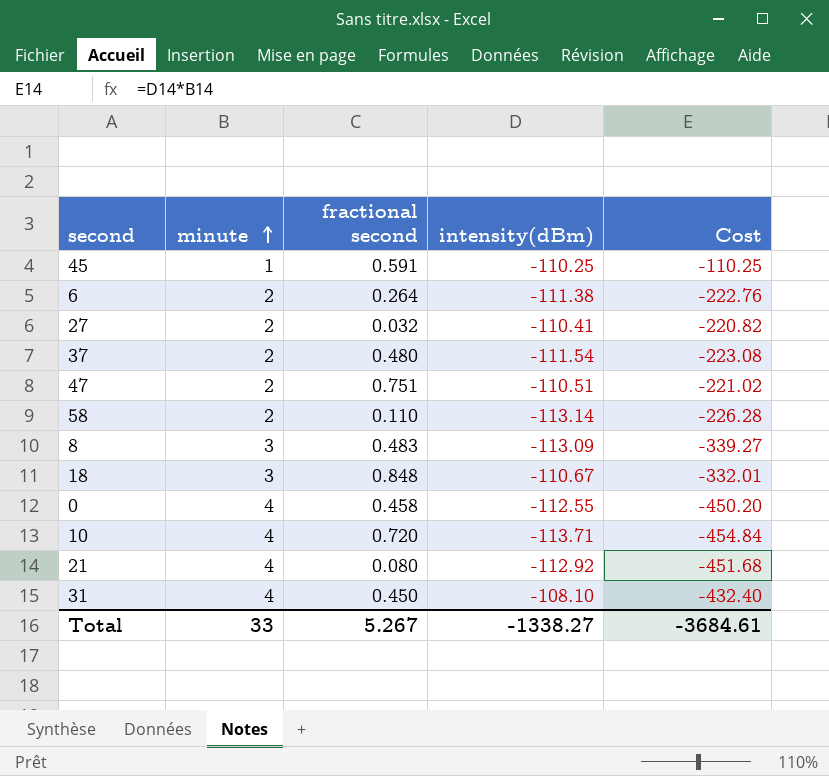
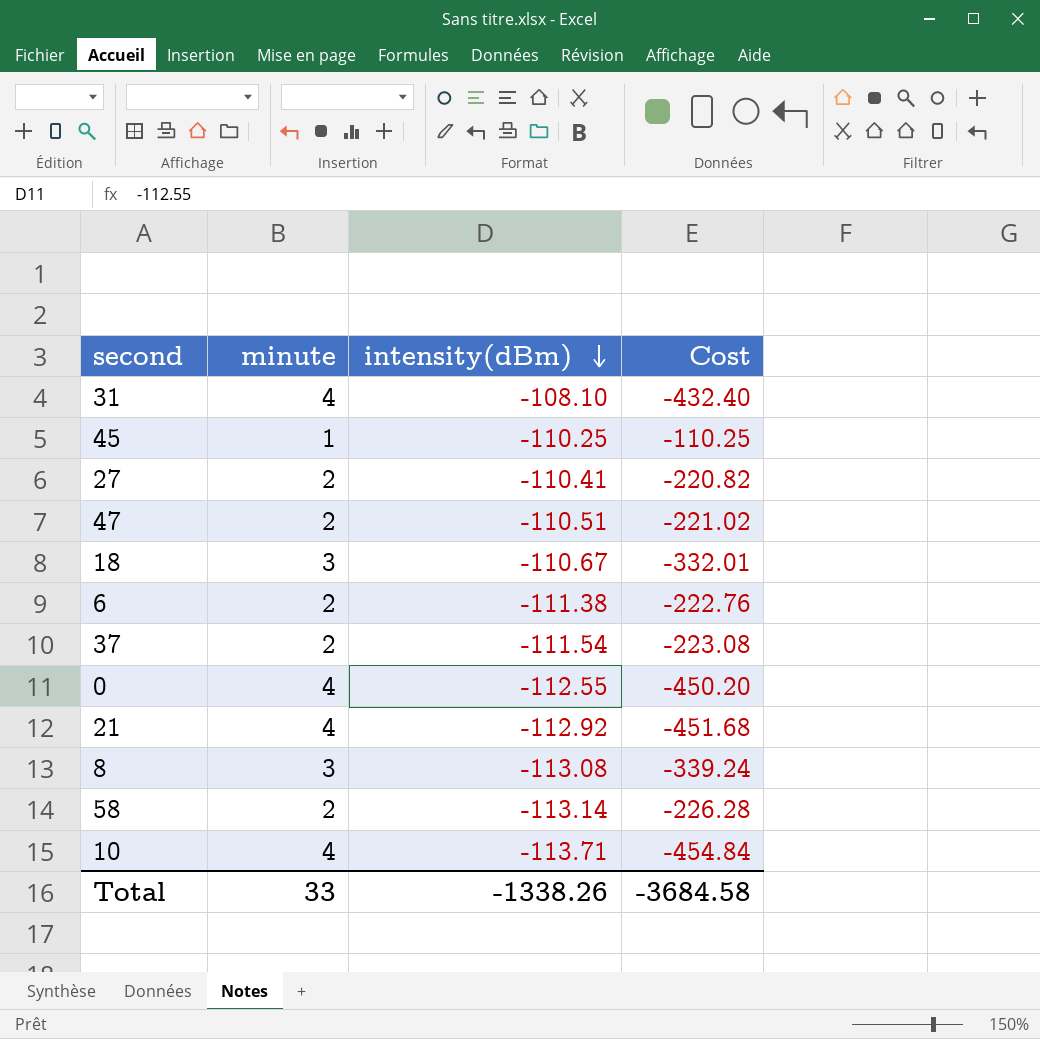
row order: minute ascending -> intensity(dBm) descending
column fractional second | position: 3 -> none
8 | intensity(dBm): -113.09 -> -113.08
8 | Cost: -339.27 -> -339.24
Total | intensity(dBm): -1338.27 -> -1338.26
Total | Cost: -3684.61 -> -3684.58

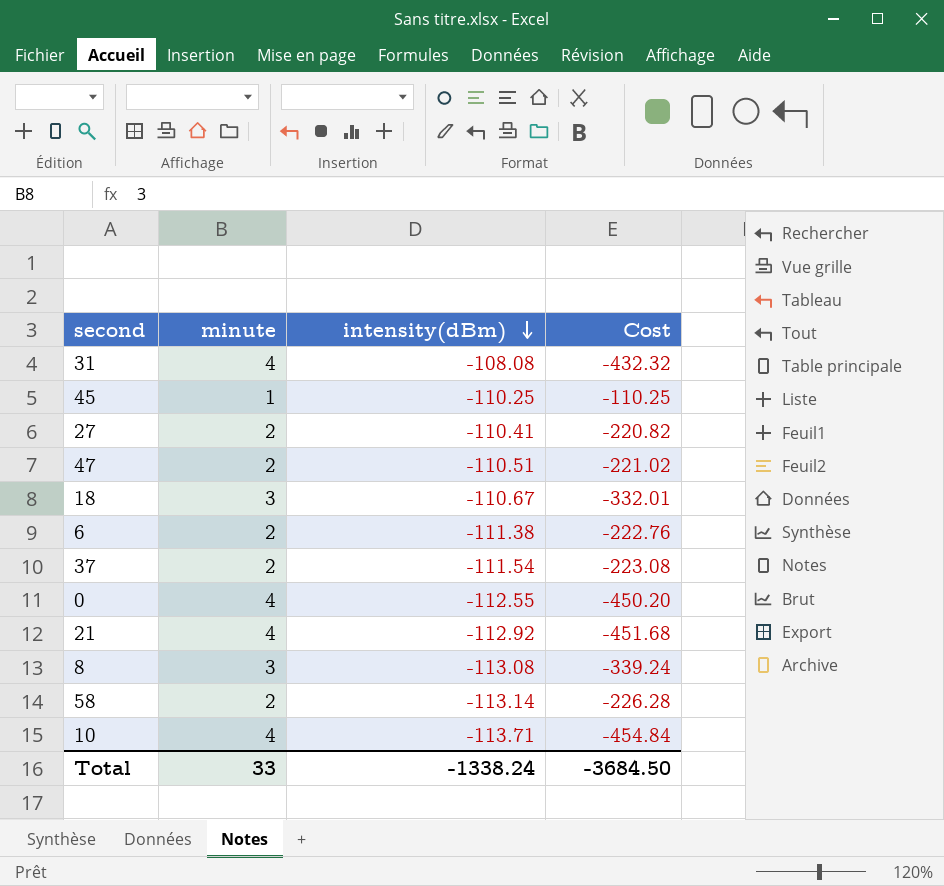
31 | intensity(dBm): -108.10 -> -108.08
31 | Cost: -432.40 -> -432.32
Total | intensity(dBm): -1338.26 -> -1338.24
Total | Cost: -3684.58 -> -3684.50

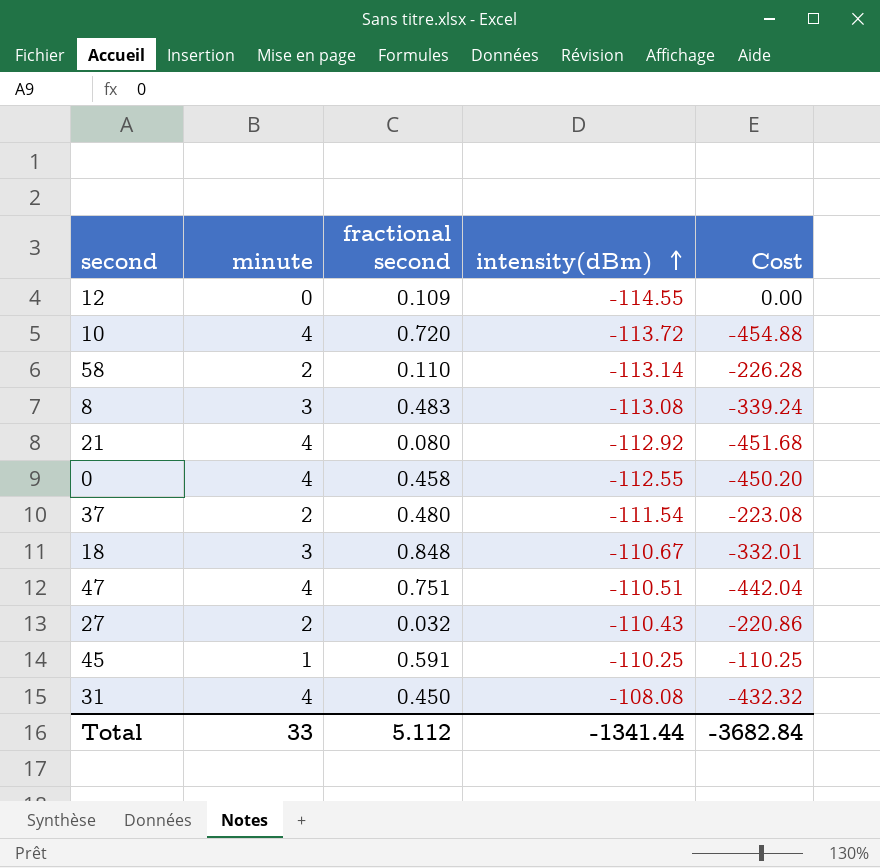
row order: intensity(dBm) descending -> intensity(dBm) ascending
column fractional second | position: none -> 3
row 6: 2 | -111.38 | -222.76 -> none
row 12: none -> 0 | 0.109 | -114.55 | 0.00
10 | intensity(dBm): -113.71 -> -113.72
10 | Cost: -454.84 -> -454.88
47 | minute: 2 -> 4
47 | Cost: -221.02 -> -442.04
27 | intensity(dBm): -110.41 -> -110.43
27 | Cost: -220.82 -> -220.86
Total | intensity(dBm): -1338.24 -> -1341.44
Total | Cost: -3684.50 -> -3682.84

